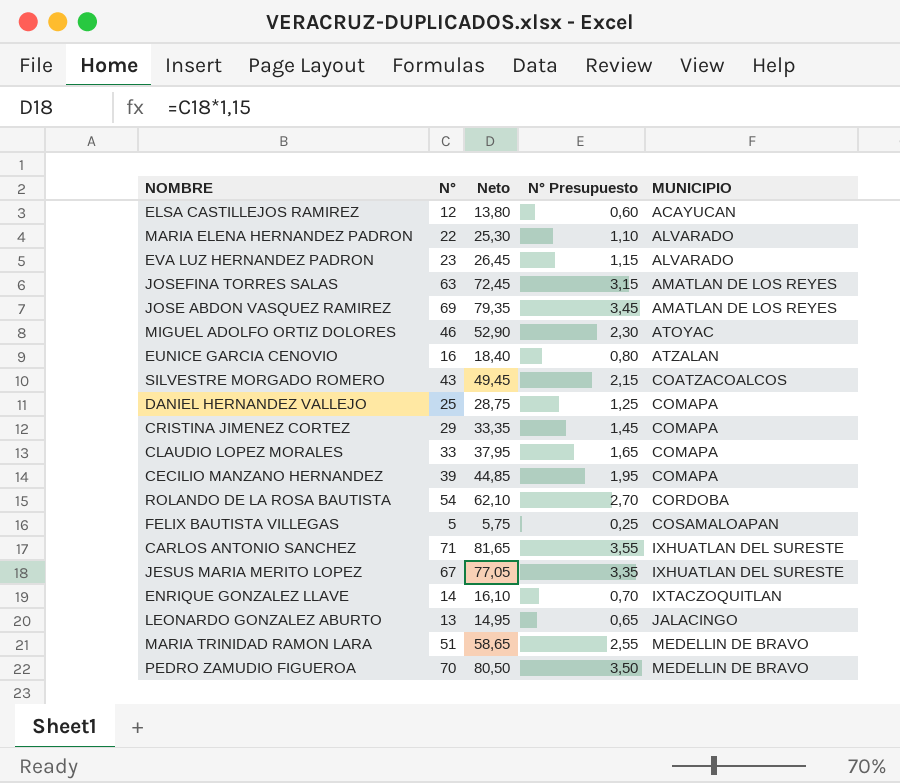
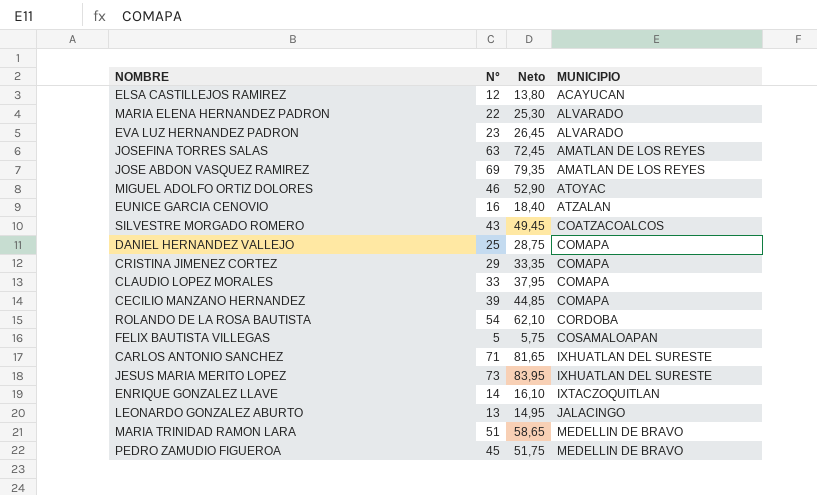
column N° Presupuesto | formula: [N°] * 0,05 -> none
JESUS MARIA MERITO LOPEZ | N°: 67 -> 73
JESUS MARIA MERITO LOPEZ | Neto: 77,05 -> 83,95
PEDRO ZAMUDIO FIGUEROA | N°: 70 -> 45
PEDRO ZAMUDIO FIGUEROA | Neto: 80,50 -> 51,75

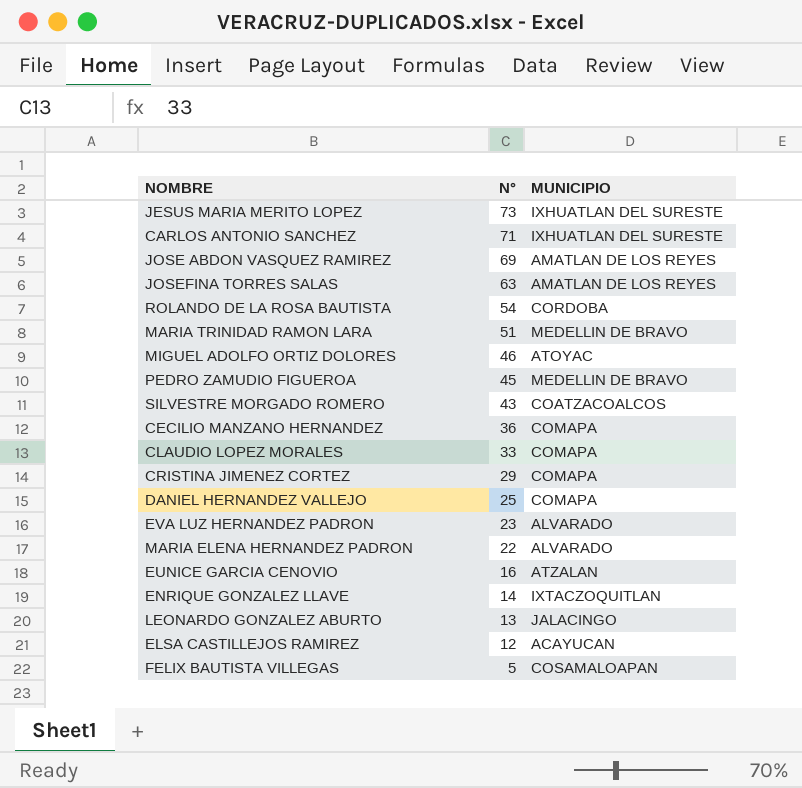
row order: MUNICIPIO ascending -> N° descending
column Neto | formula: [N°] * 1,15 -> none
CECILIO MANZANO HERNANDEZ | N°: 39 -> 36

